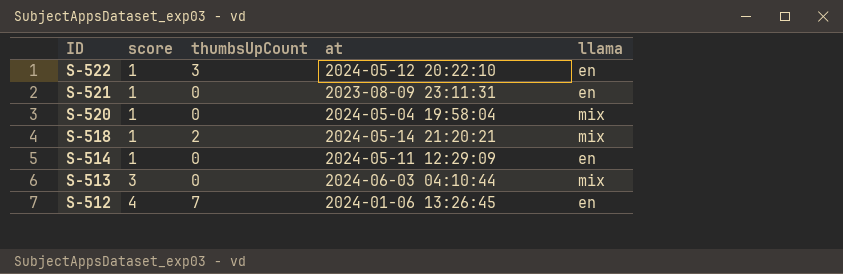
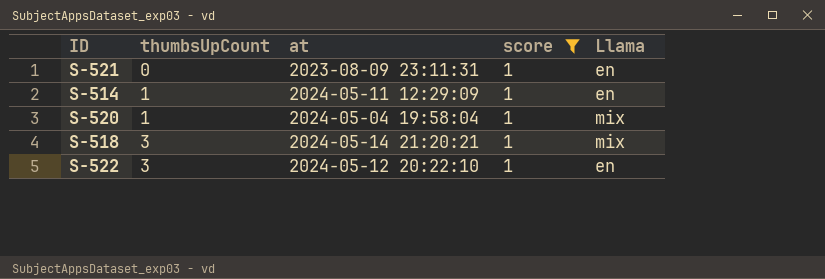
filter: none -> score = 1
row order: ID descending -> thumbsUpCount ascending
column score | position: 2 -> 4
column name: llama -> Llama
S-514 | thumbsUpCount: 0 -> 1
S-520 | thumbsUpCount: 0 -> 1
S-518 | thumbsUpCount: 2 -> 3

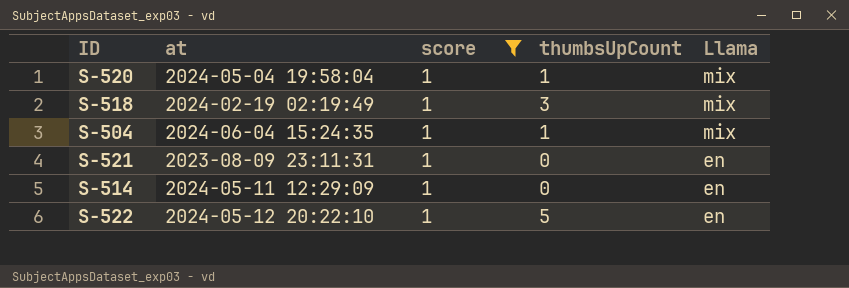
row order: thumbsUpCount ascending -> Llama descending
column thumbsUpCount | position: 2 -> 4
S-518 | at: 2024-05-14 21:20:21 -> 2024-02-19 02:19:49
row S-504: none -> 2024-06-04 15:24:35 | 1 | 1 | mix
S-514 | thumbsUpCount: 1 -> 0
S-522 | thumbsUpCount: 3 -> 5

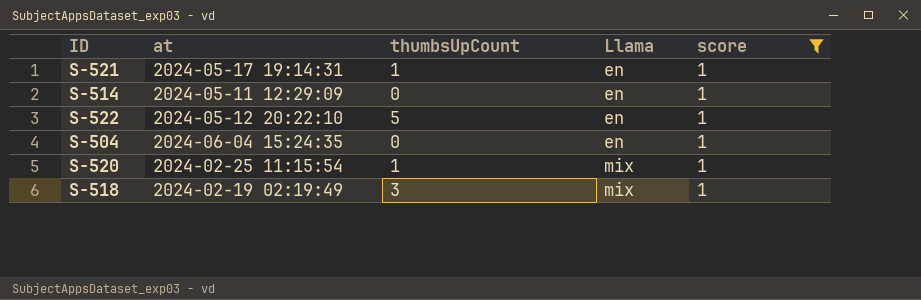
row order: Llama descending -> Llama ascending
column score | position: 3 -> 5
S-521 | at: 2023-08-09 23:11:31 -> 2024-05-17 19:14:31
S-521 | thumbsUpCount: 0 -> 1
S-504 | thumbsUpCount: 1 -> 0
S-504 | Llama: mix -> en
S-520 | at: 2024-05-04 19:58:04 -> 2024-02-25 11:15:54

